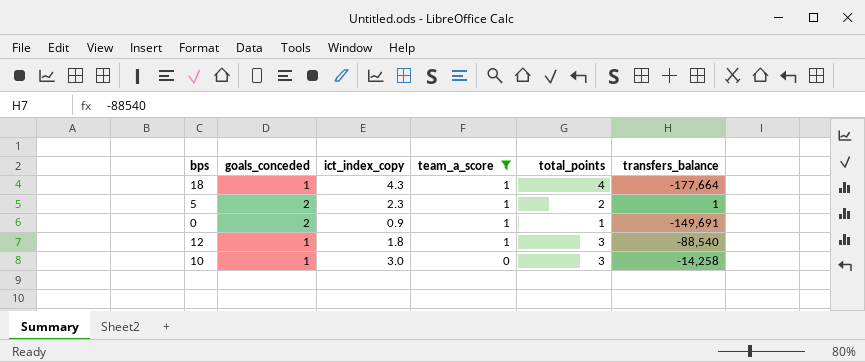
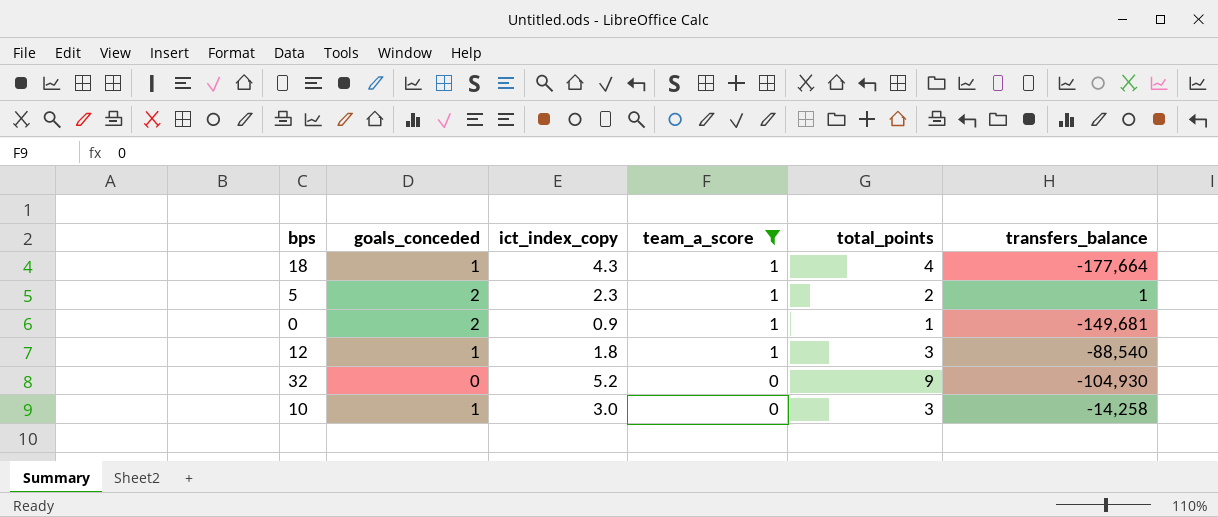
0 | transfers_balance: -149,691 -> -149,681
row 32: none -> 0 | 5.2 | 0 | 9 | -104,930

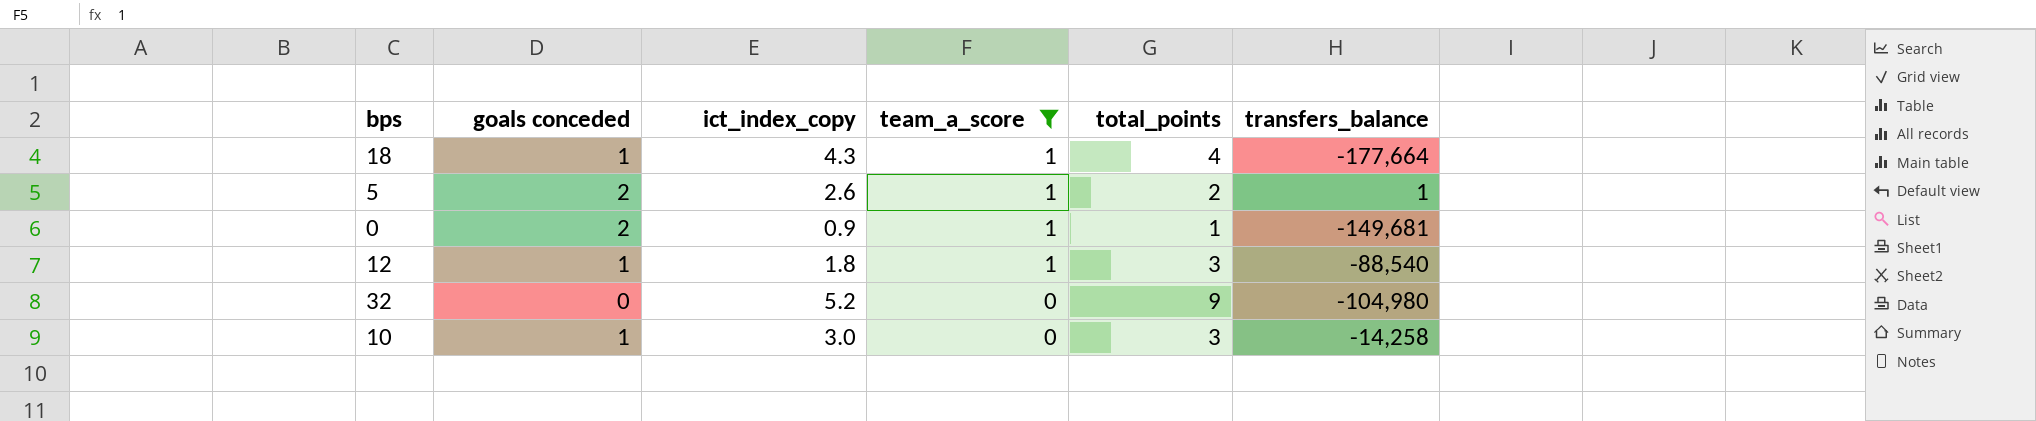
column name: goals_conceded -> goals conceded
5 | ict_index_copy: 2.3 -> 2.6
32 | transfers_balance: -104,930 -> -104,980

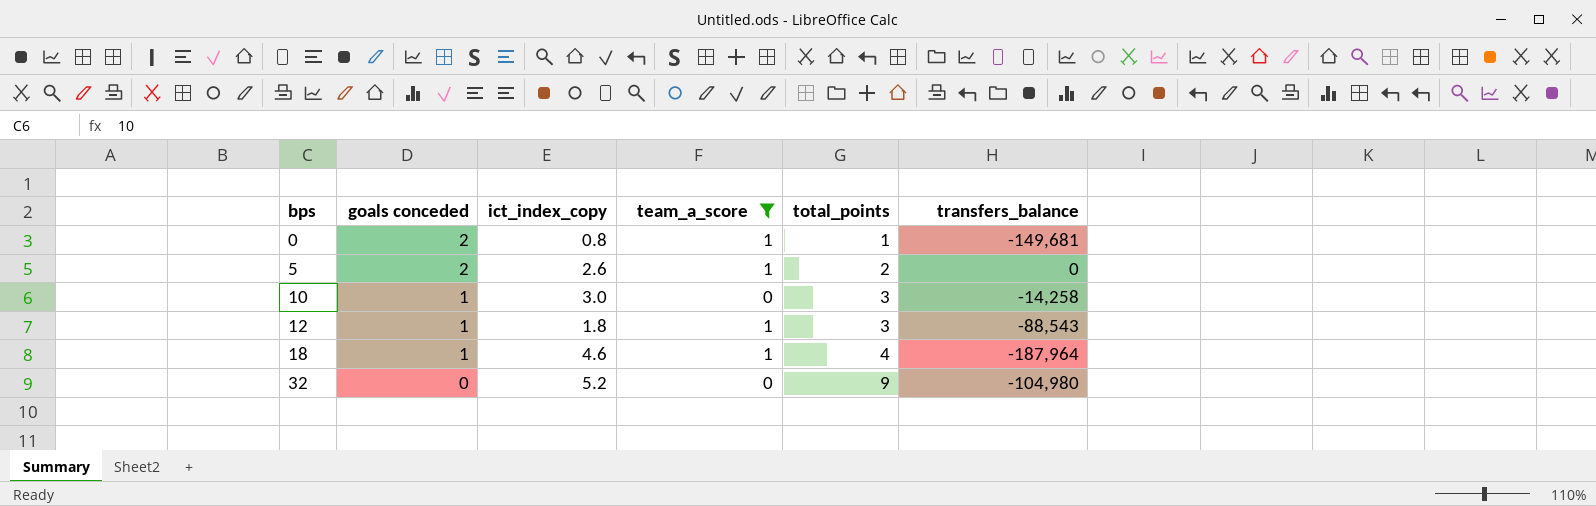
row order: team_a_score descending -> bps ascending
0 | ict_index_copy: 0.9 -> 0.8
5 | transfers_balance: 1 -> 0
12 | transfers_balance: -88,540 -> -88,543
18 | ict_index_copy: 4.3 -> 4.6
18 | transfers_balance: -177,664 -> -187,964

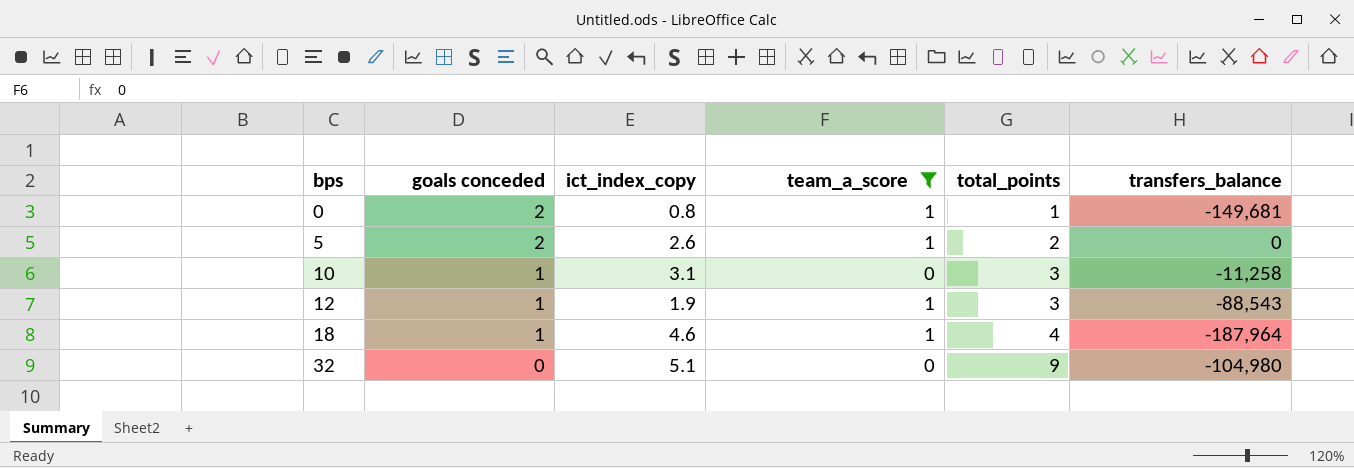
10 | ict_index_copy: 3.0 -> 3.1
10 | transfers_balance: -14,258 -> -11,258
12 | ict_index_copy: 1.8 -> 1.9
32 | ict_index_copy: 5.2 -> 5.1

